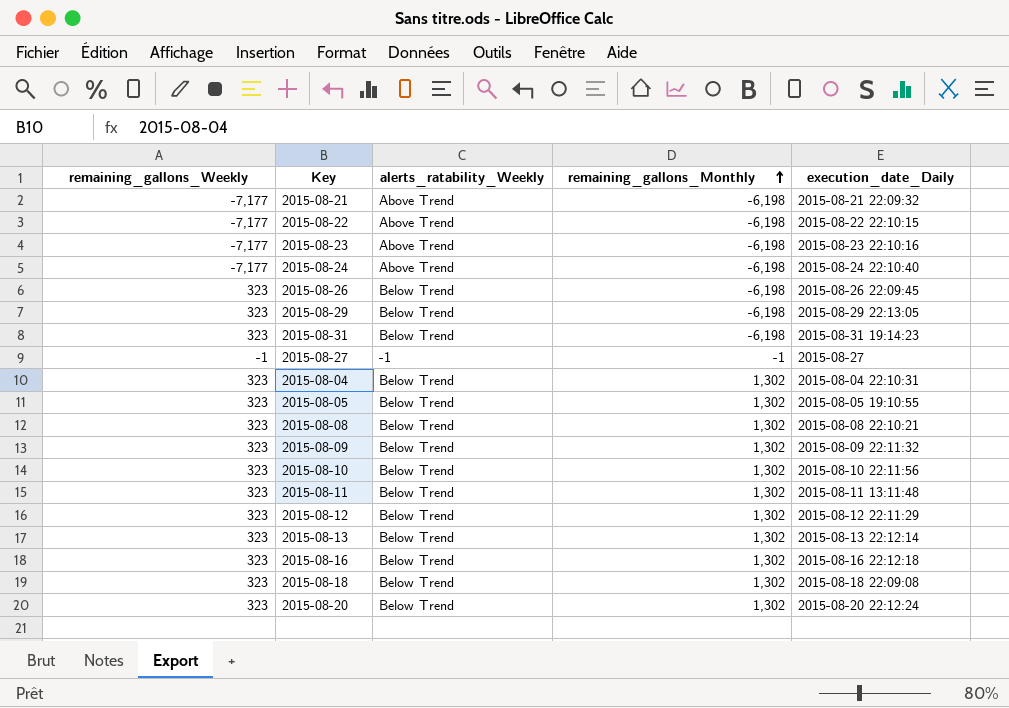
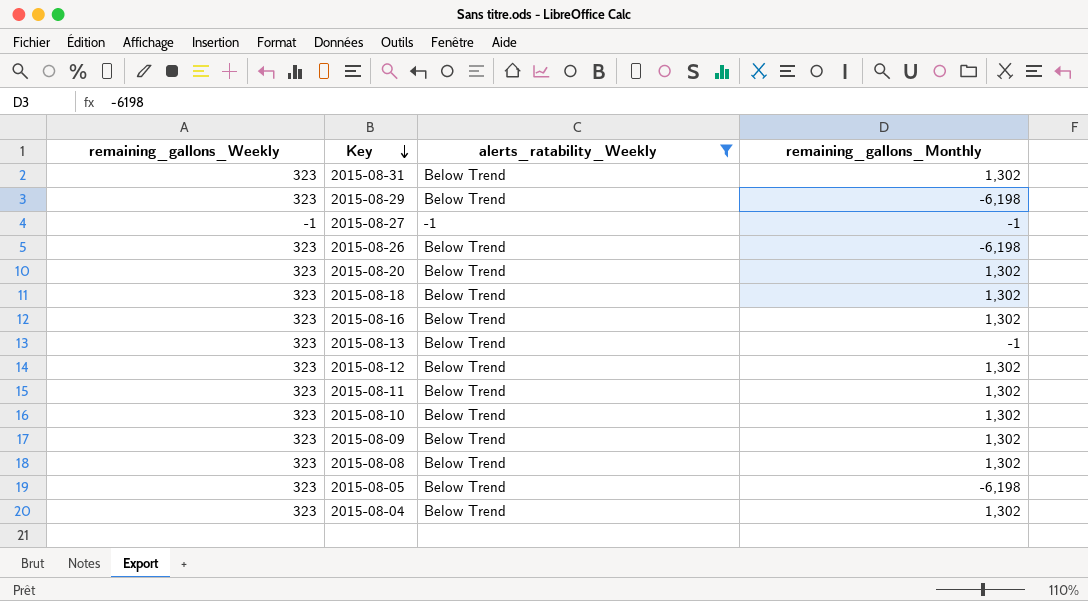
filter: none -> alerts_ratability_Weekly != Above Trend
row order: remaining_gallons_Monthly ascending -> Key descending
column execution_date_Daily | position: 5 -> none
2015-08-31 | remaining_gallons_Monthly: -6,198 -> 1,302
2015-08-13 | remaining_gallons_Monthly: 1,302 -> -1
2015-08-05 | remaining_gallons_Monthly: 1,302 -> -6,198

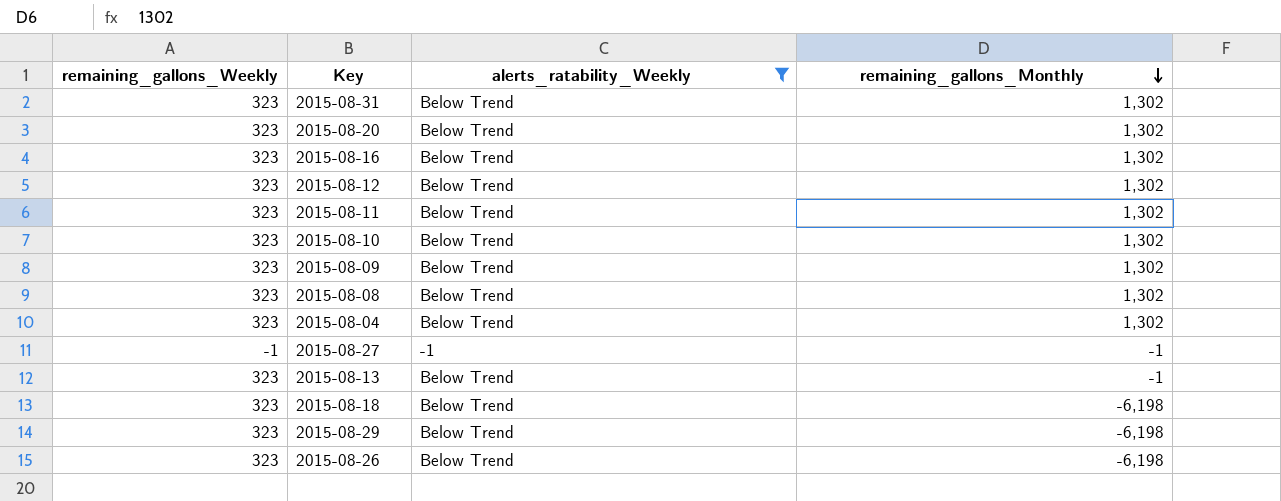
row order: Key descending -> remaining_gallons_Monthly descending
row 2015-08-05: 323 | Below Trend | -6,198 -> none
2015-08-18 | remaining_gallons_Monthly: 1,302 -> -6,198

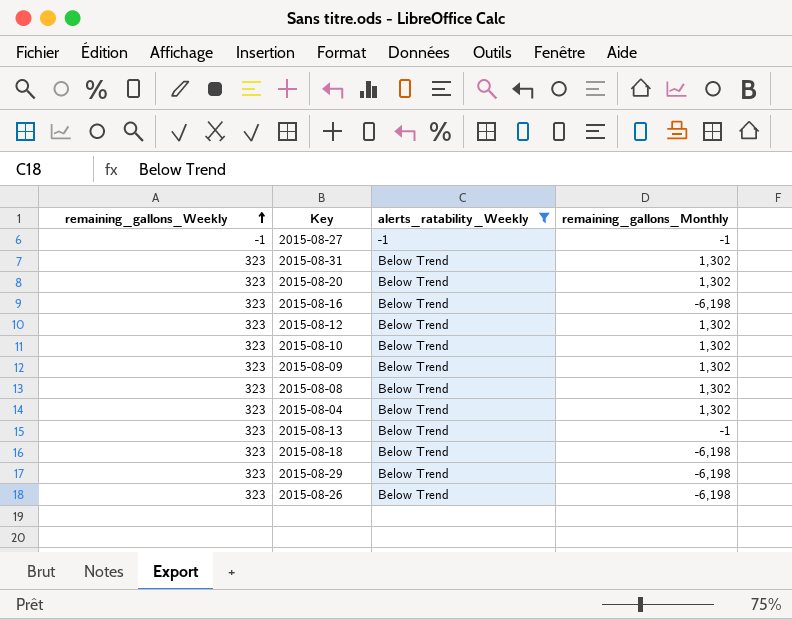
row order: remaining_gallons_Monthly descending -> remaining_gallons_Weekly ascending
row 2015-08-11: 323 | Below Trend | 1,302 -> none
2015-08-16 | remaining_gallons_Monthly: 1,302 -> -6,198

